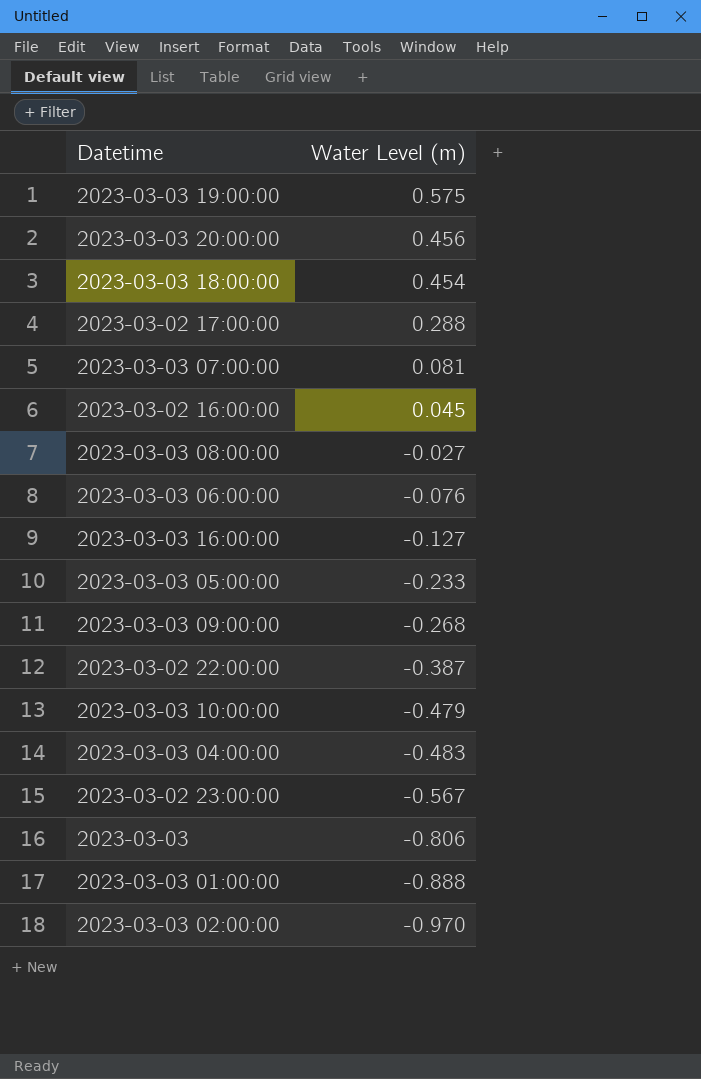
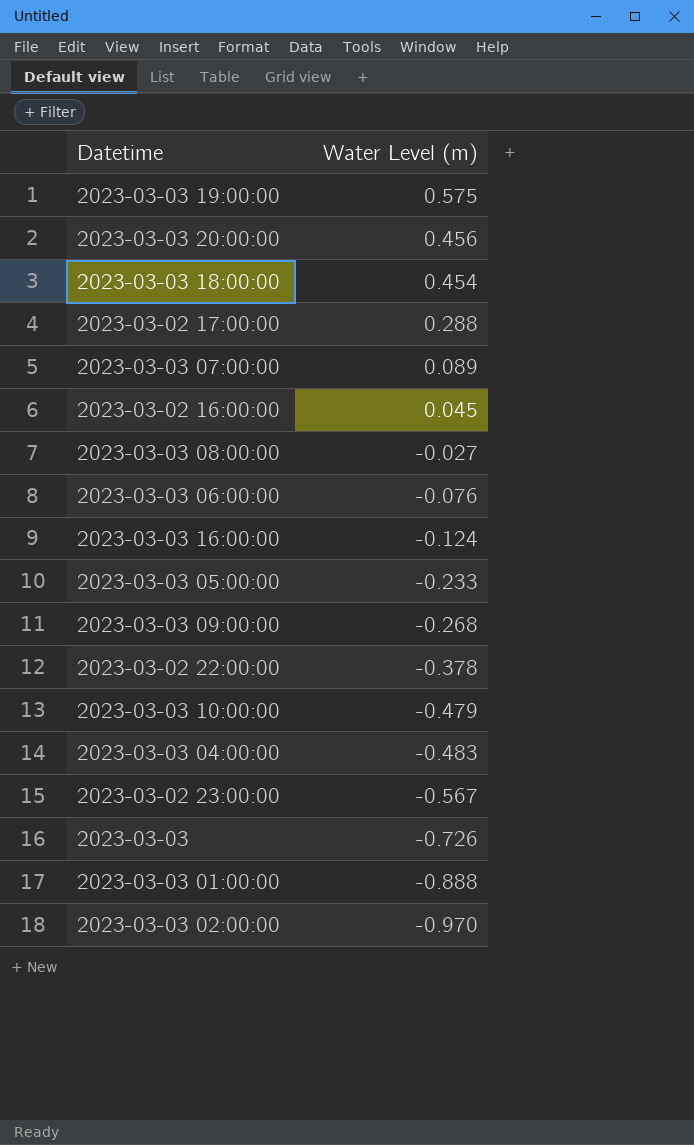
2023-03-03 07:00:00 | Water Level (m): 0.081 -> 0.089
2023-03-03 16:00:00 | Water Level (m): -0.127 -> -0.124
2023-03-02 22:00:00 | Water Level (m): -0.387 -> -0.378
2023-03-03 | Water Level (m): -0.806 -> -0.726

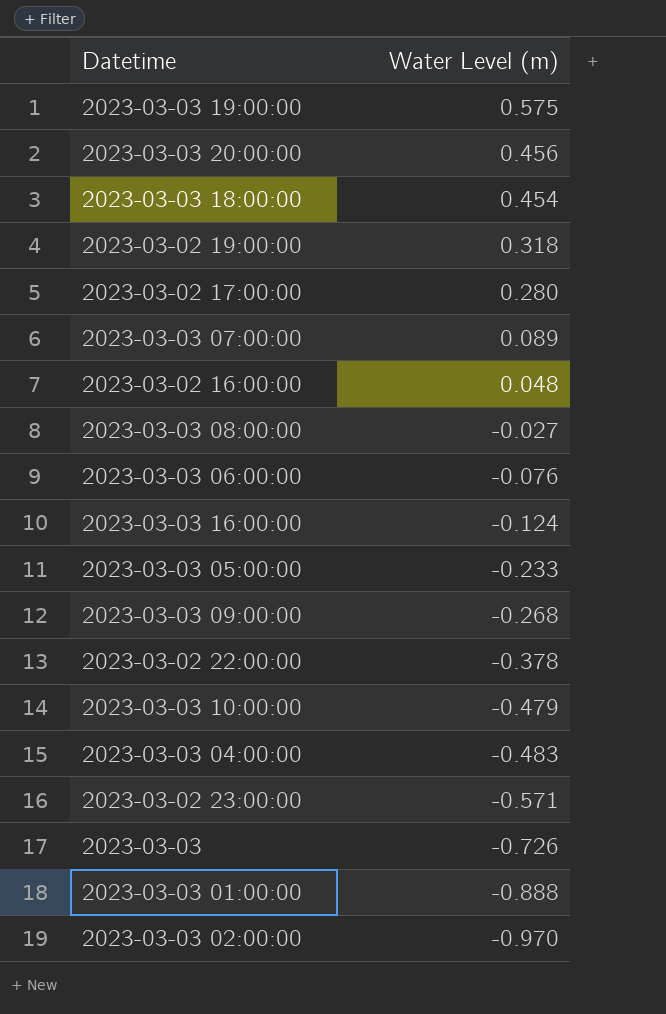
row 2023-03-02 19:00:00: none -> 0.318
2023-03-02 17:00:00 | Water Level (m): 0.288 -> 0.280
2023-03-02 16:00:00 | Water Level (m): 0.045 -> 0.048
2023-03-02 23:00:00 | Water Level (m): -0.567 -> -0.571

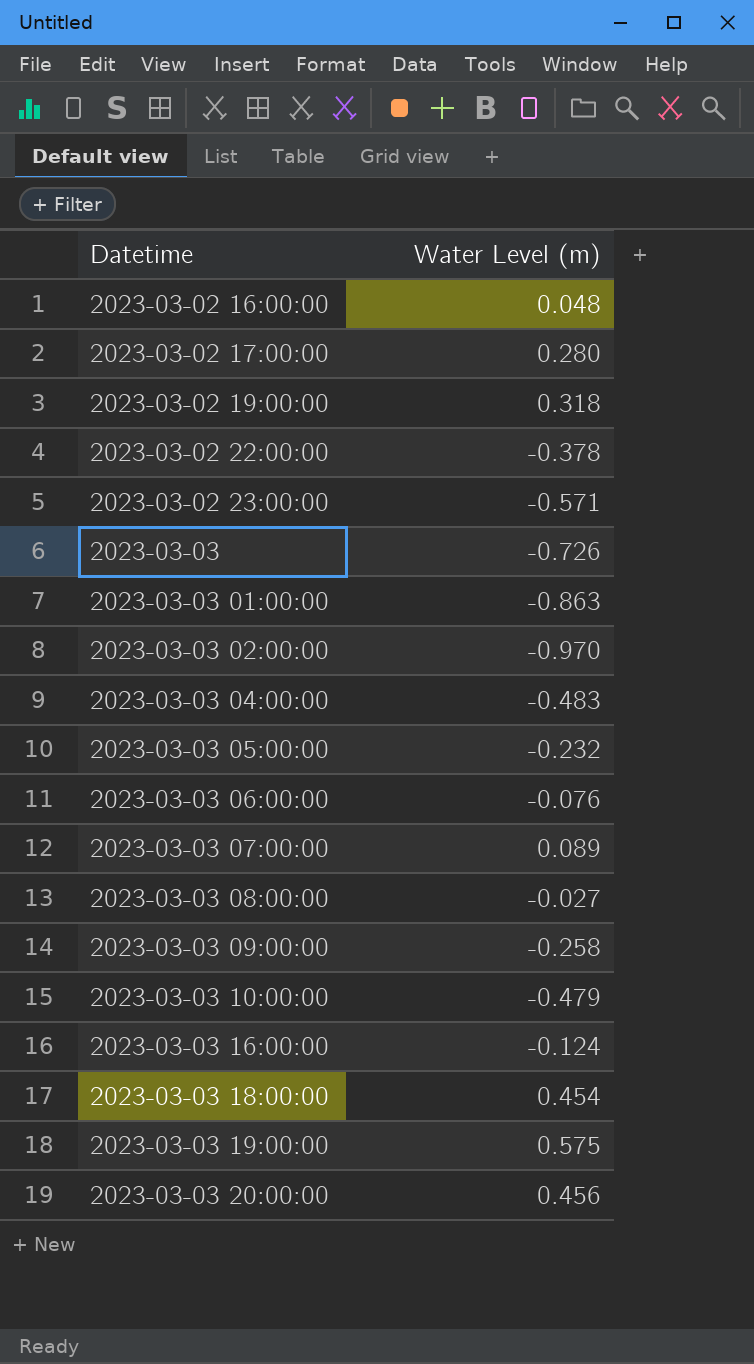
row order: Water Level (m) descending -> Datetime ascending
2023-03-03 01:00:00 | Water Level (m): -0.888 -> -0.863
2023-03-03 05:00:00 | Water Level (m): -0.233 -> -0.232
2023-03-03 09:00:00 | Water Level (m): -0.268 -> -0.258

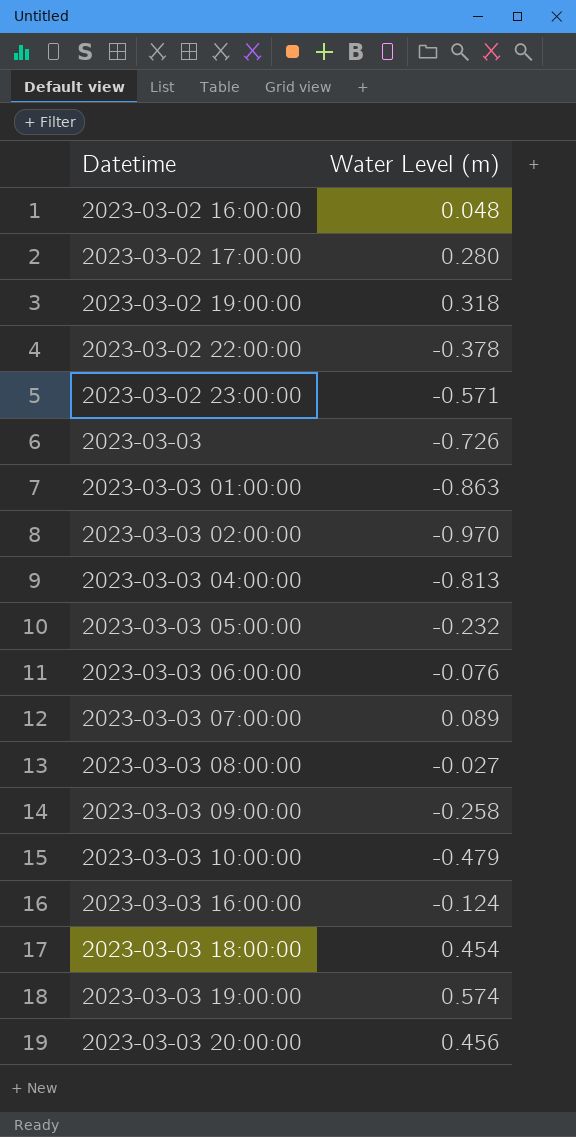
2023-03-03 04:00:00 | Water Level (m): -0.483 -> -0.813
2023-03-03 19:00:00 | Water Level (m): 0.575 -> 0.574

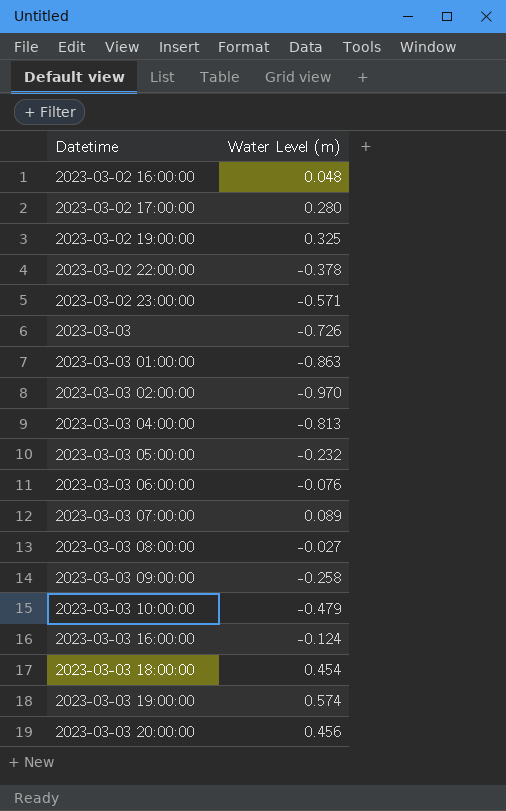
2023-03-02 19:00:00 | Water Level (m): 0.318 -> 0.325

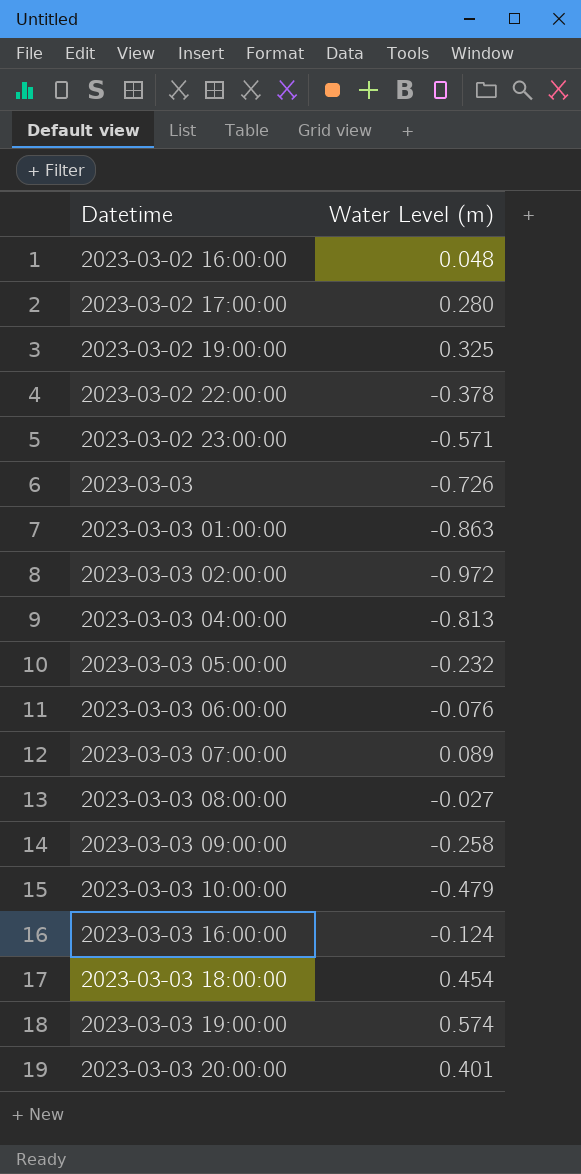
2023-03-03 02:00:00 | Water Level (m): -0.970 -> -0.972
2023-03-03 20:00:00 | Water Level (m): 0.456 -> 0.401

